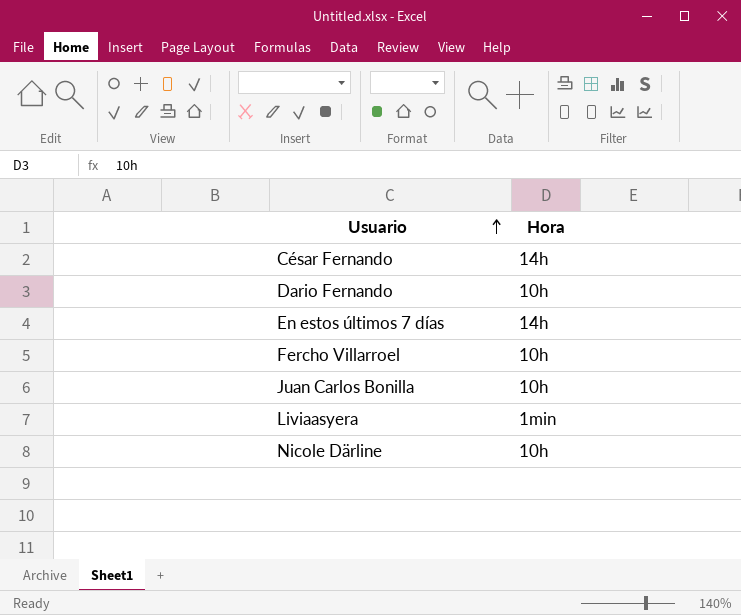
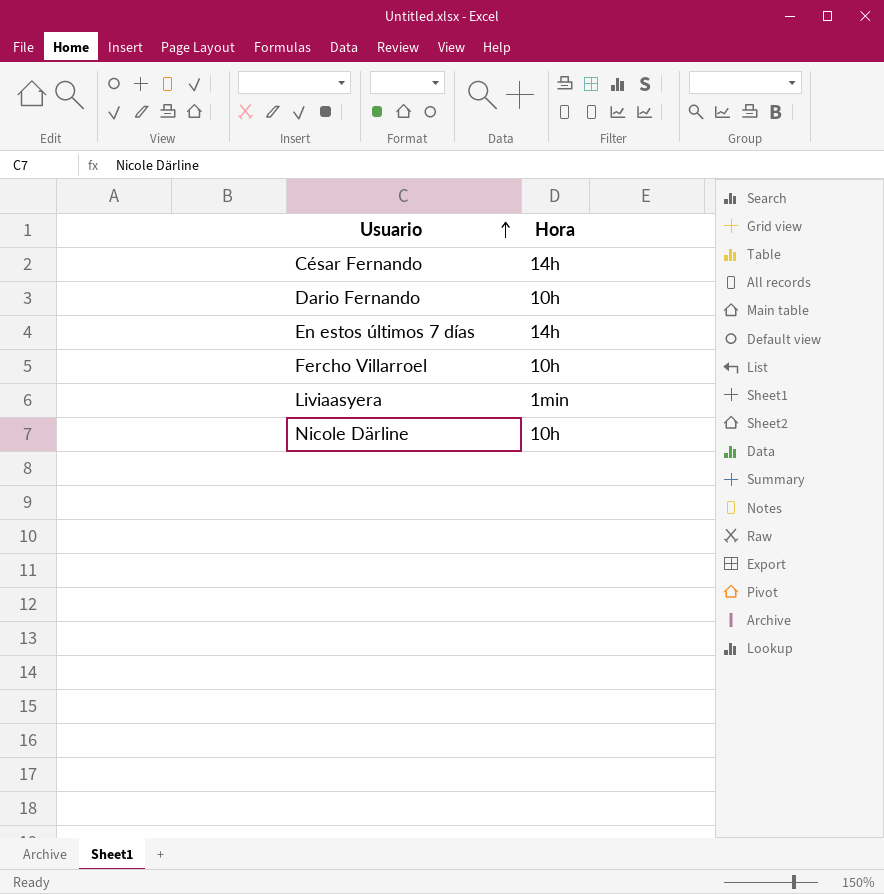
row Juan Carlos Bonilla: 10h -> none

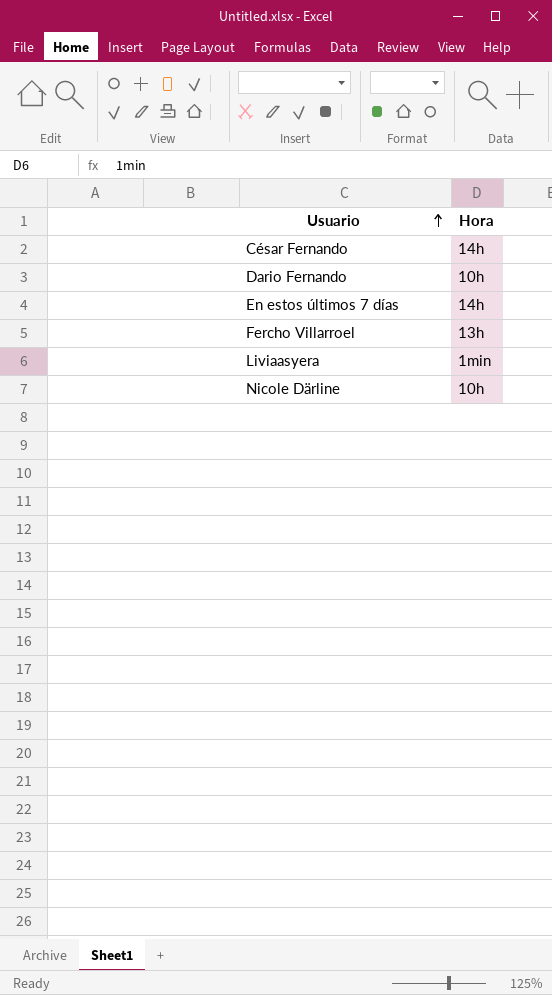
Fercho Villarroel | Hora: 10h -> 13h

